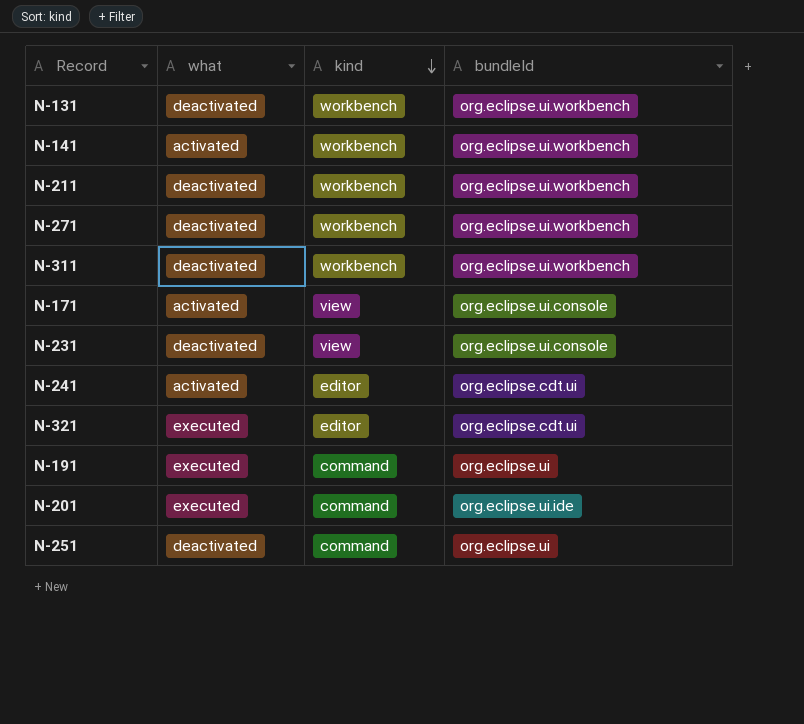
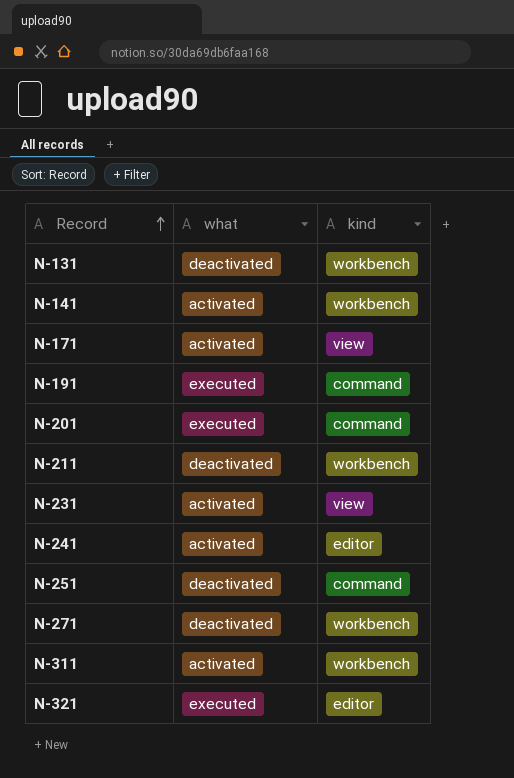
row order: kind descending -> Record ascending
column bundleId | position: 4 -> none
N-231 | what: deactivated -> activated
N-311 | what: deactivated -> activated

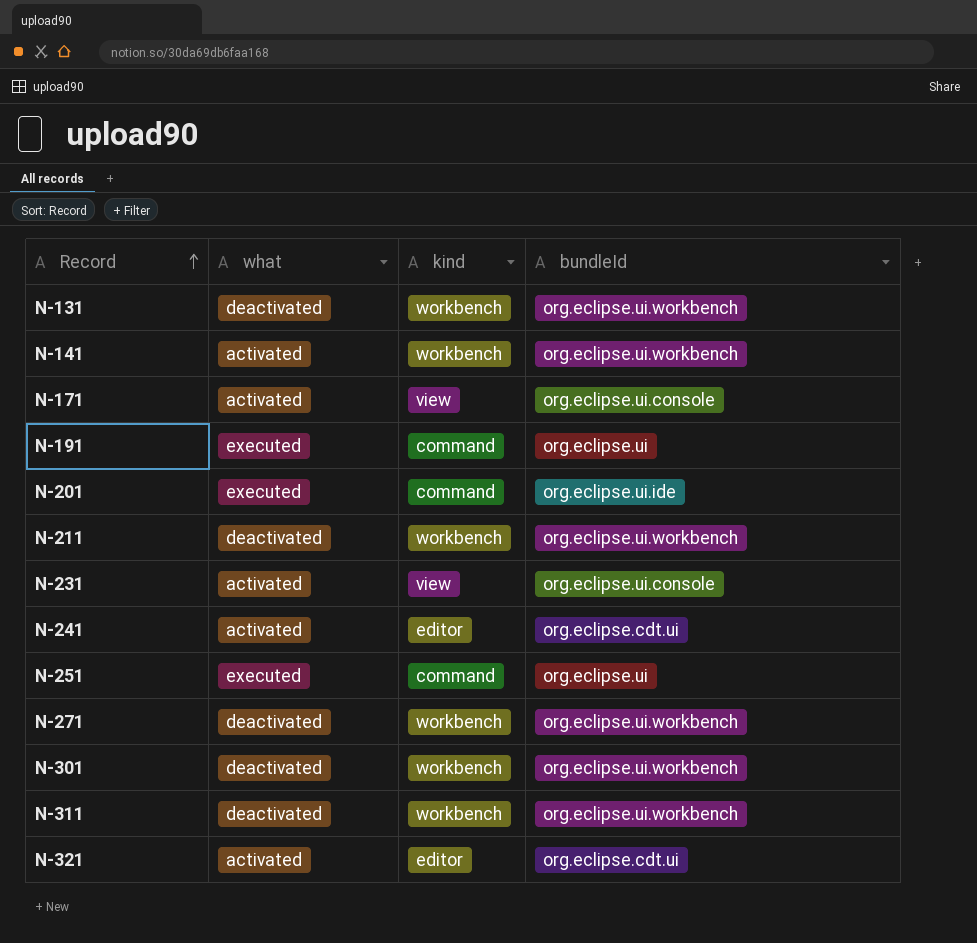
column bundleId | position: none -> 4
N-251 | what: deactivated -> executed
row N-301: none -> deactivated | workbench | org.eclipse.ui.workbench
N-311 | what: activated -> deactivated
N-321 | what: executed -> activated

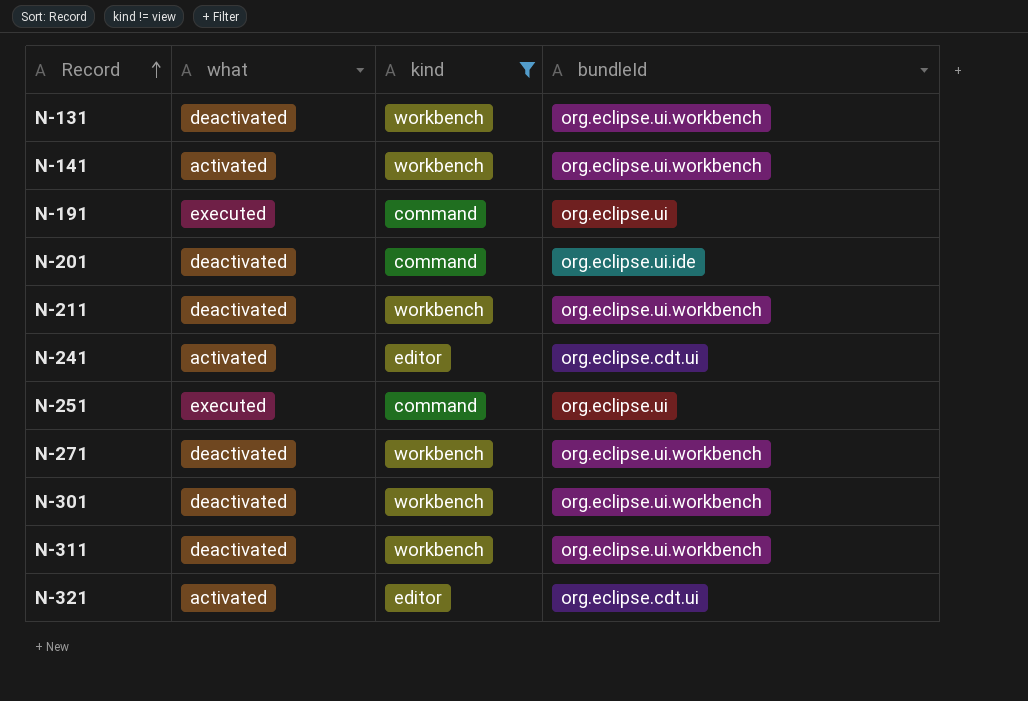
filter: none -> kind != view
N-201 | what: executed -> deactivated

